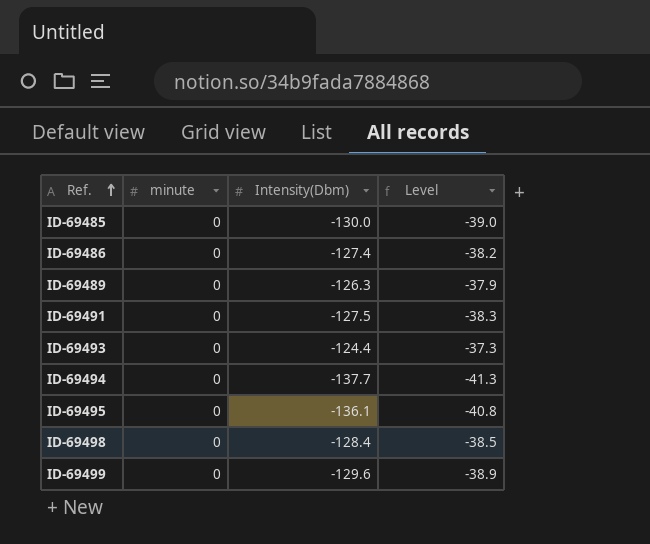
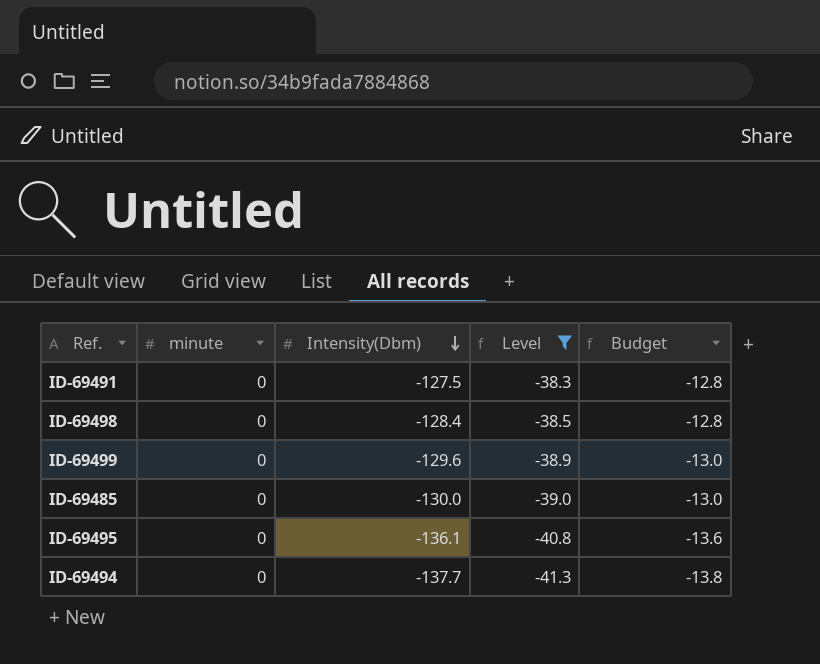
filter: none -> Level <= -38.3
row order: Ref. ascending -> Intensity(Dbm) descending
column Budget | formula: none -> [Intensity(Dbm)] * 0.1

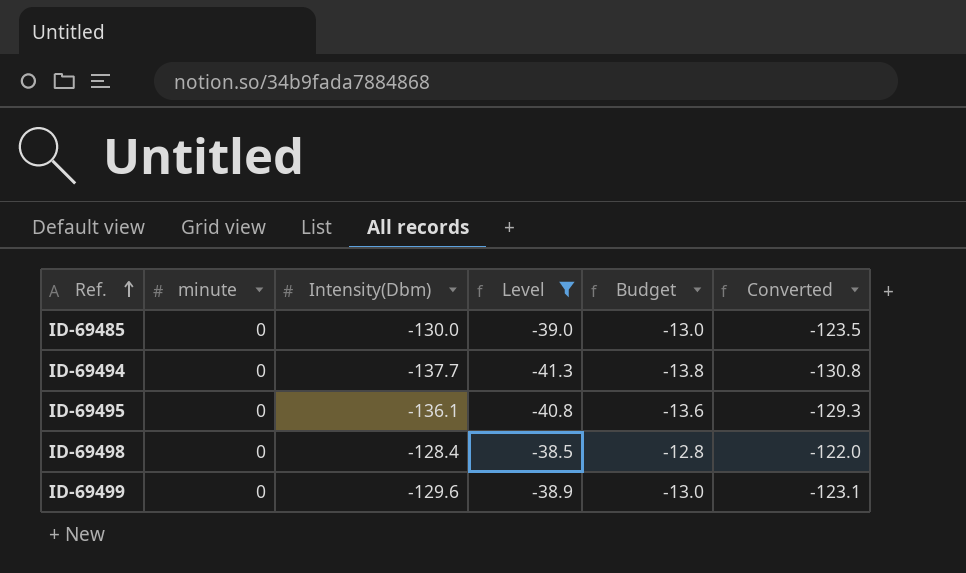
row order: Intensity(Dbm) descending -> Ref. ascending
column Converted | formula: none -> [Intensity(Dbm)] * 0.95
row ID-69491: 0 | -127.5 | -38.3 | -12.8 -> none

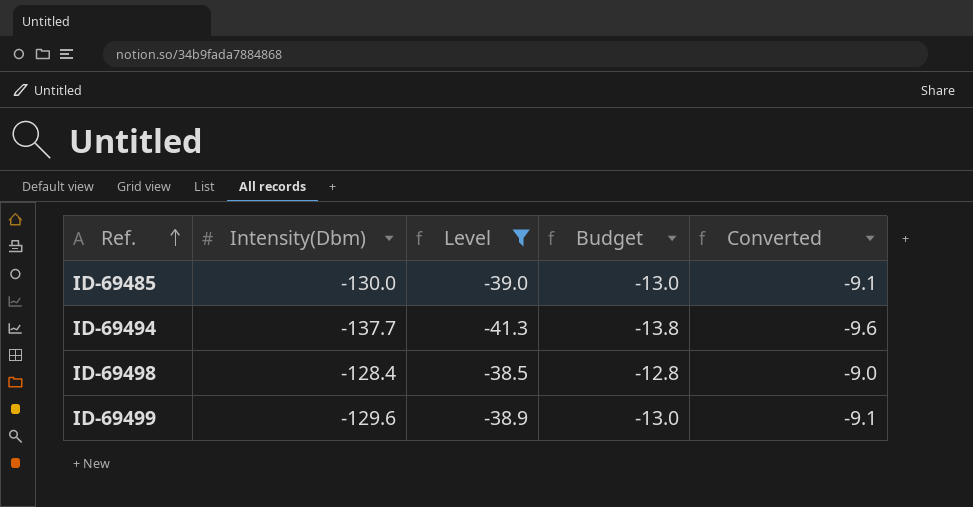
column minute | position: 2 -> none
column Converted | formula: [Intensity(Dbm)] * 0.95 -> [Intensity(Dbm)] * 0.07
row ID-69495: 0 | -136.1 | -40.8 | -13.6 | -129.3 -> none

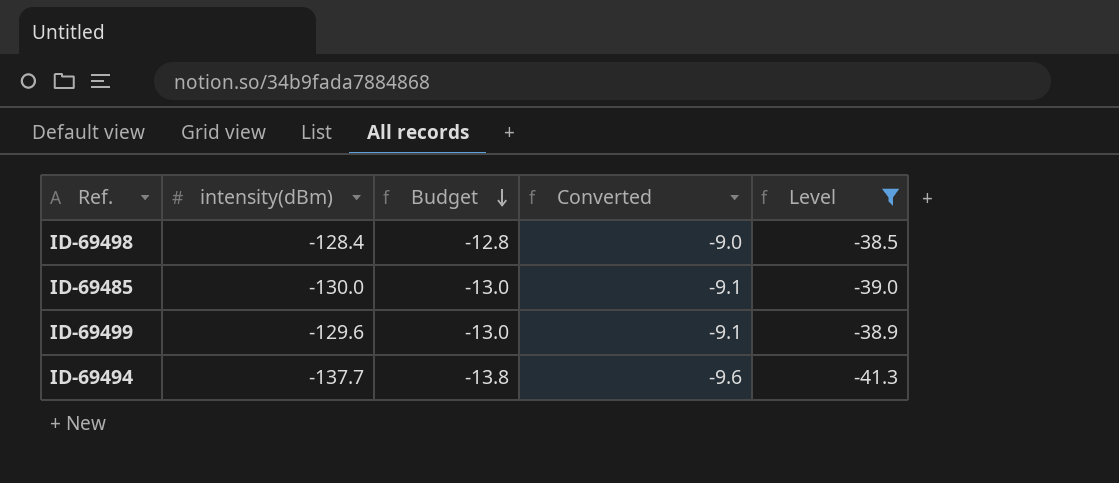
row order: Ref. ascending -> Budget descending
column name: Intensity(Dbm) -> intensity(dBm)
column Level | position: 3 -> 5

